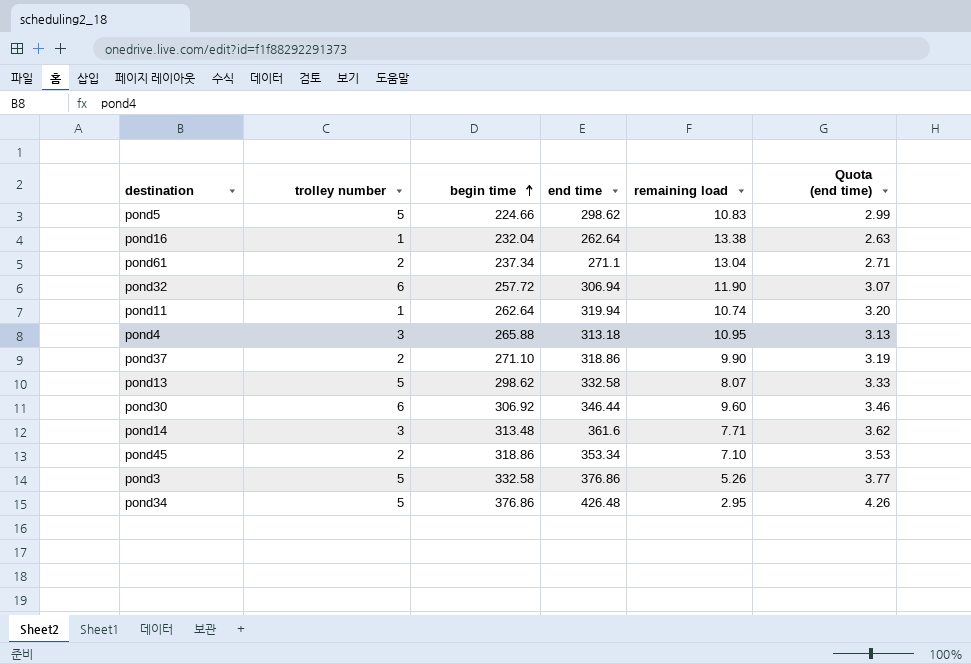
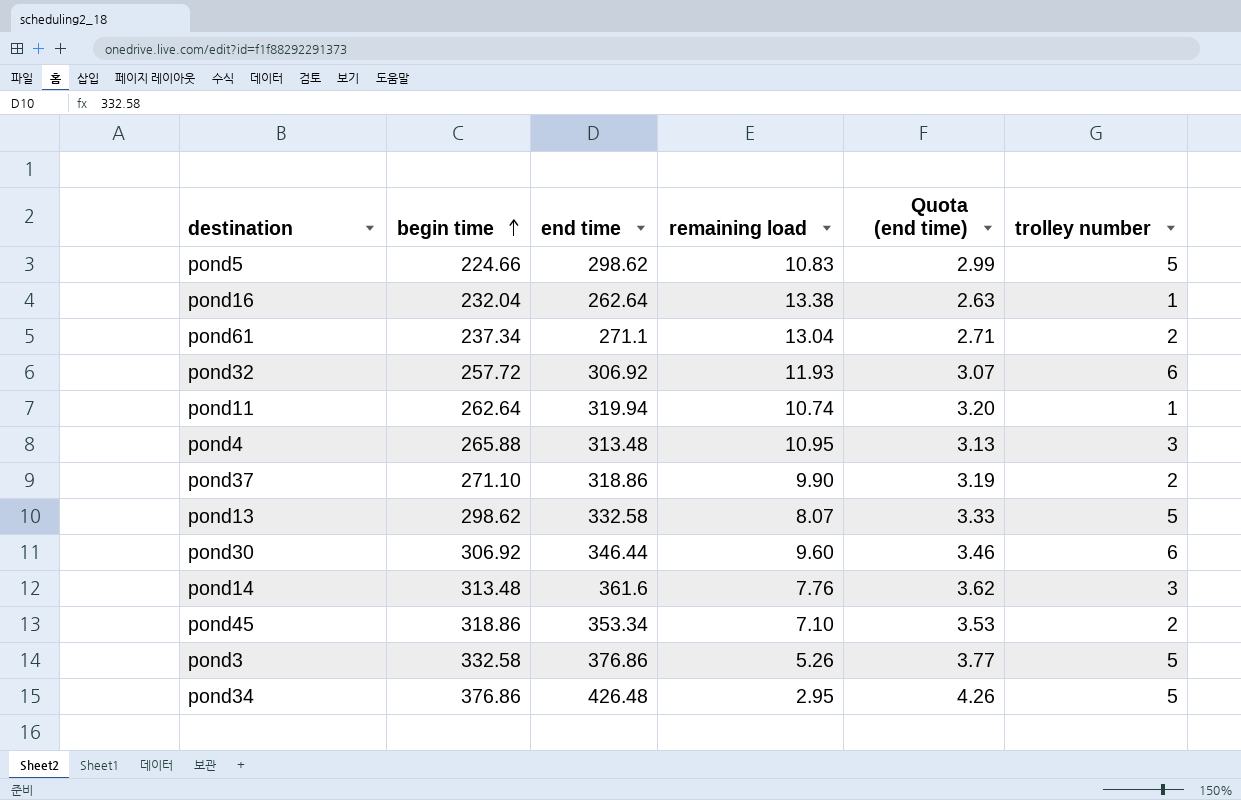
column trolley number | position: 2 -> 6
pond32 | end time: 306.94 -> 306.92
pond32 | remaining load: 11.90 -> 11.93
pond4 | end time: 313.18 -> 313.48
pond14 | remaining load: 7.71 -> 7.76

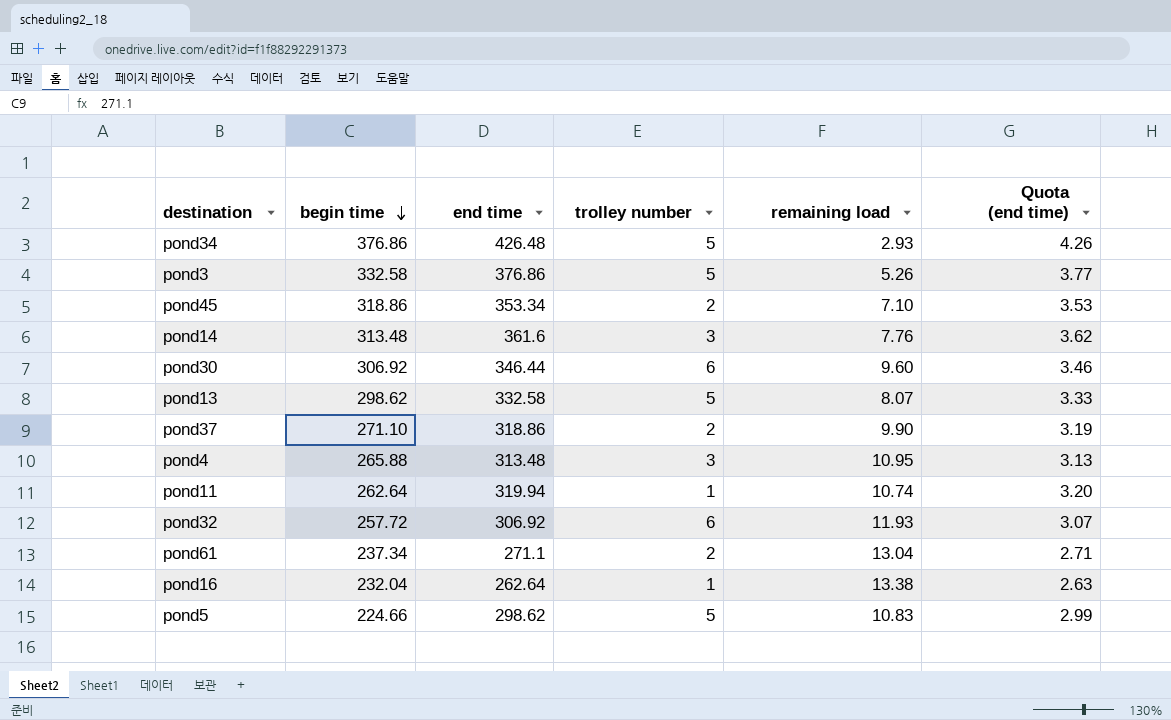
row order: begin time ascending -> begin time descending
column trolley number | position: 6 -> 4
pond34 | remaining load: 2.95 -> 2.93

